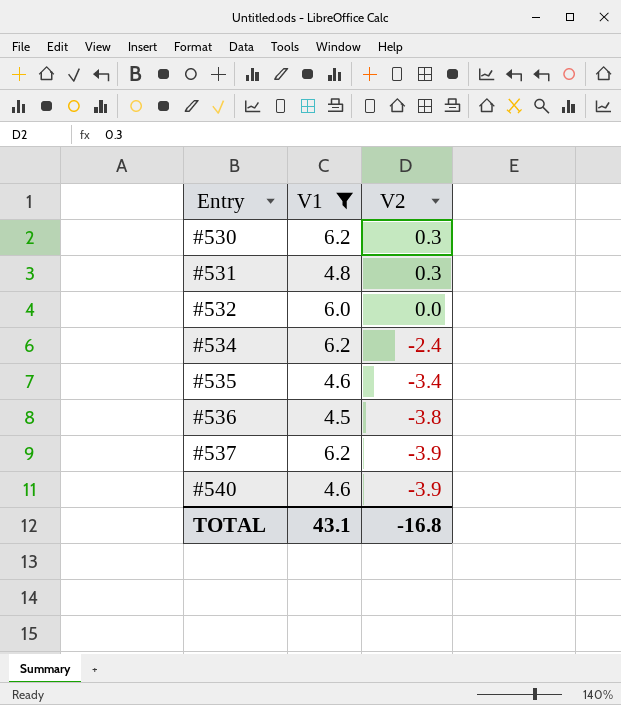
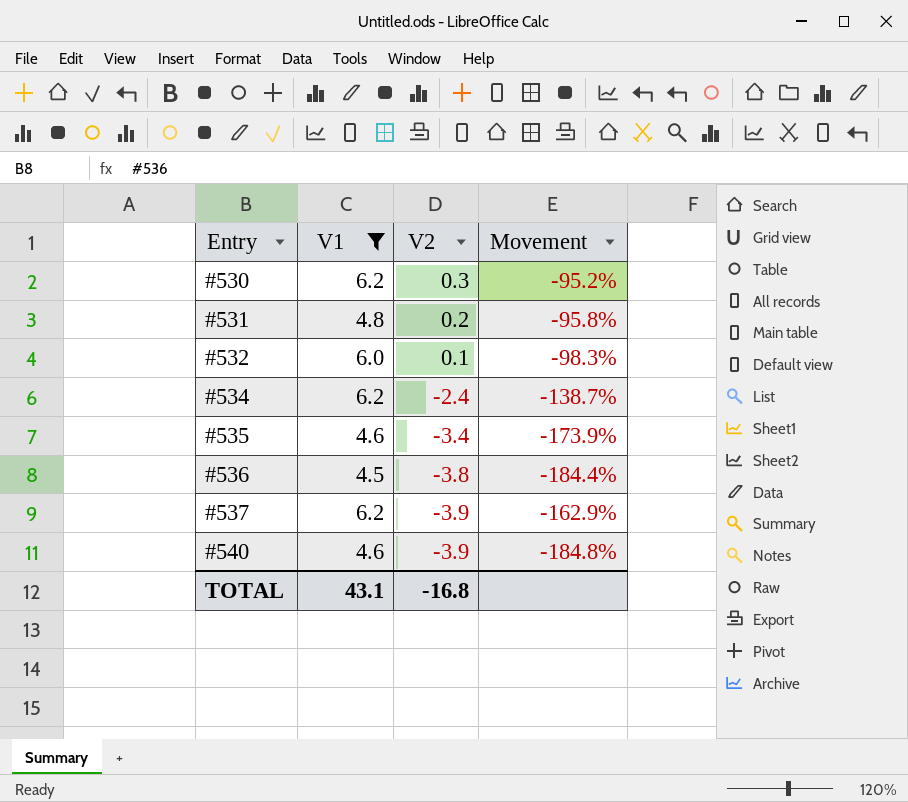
column Movement | formula: none -> ([V2] - [V1]) / [V1]
#531 | V2: 0.3 -> 0.2
#532 | V2: 0.0 -> 0.1

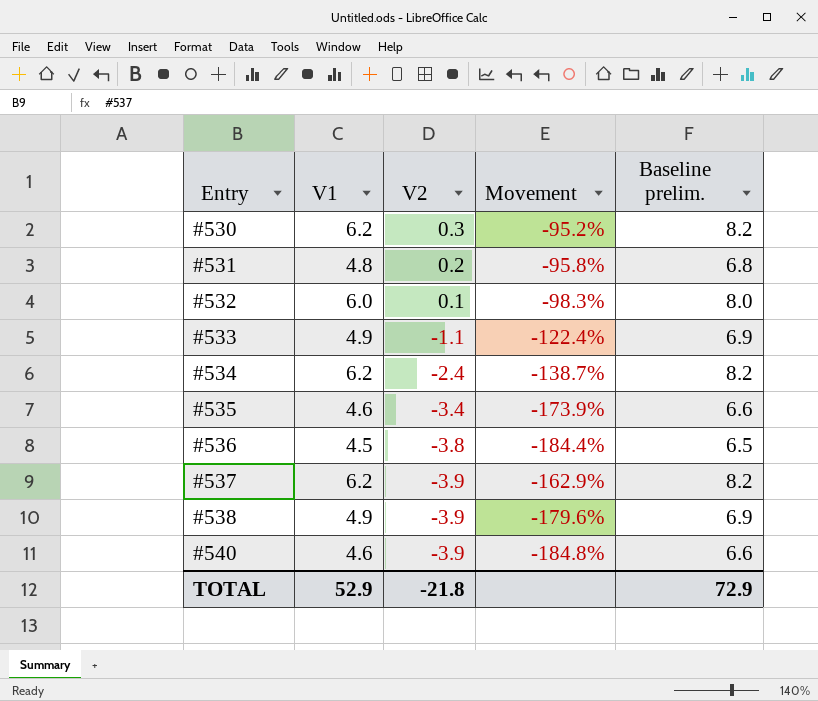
filter: V1 != 4.9 -> none
column Baseline prelim. | formula: none -> [V1] + 2
TOTAL | V1: 43.1 -> 52.9
TOTAL | V2: -16.8 -> -21.8

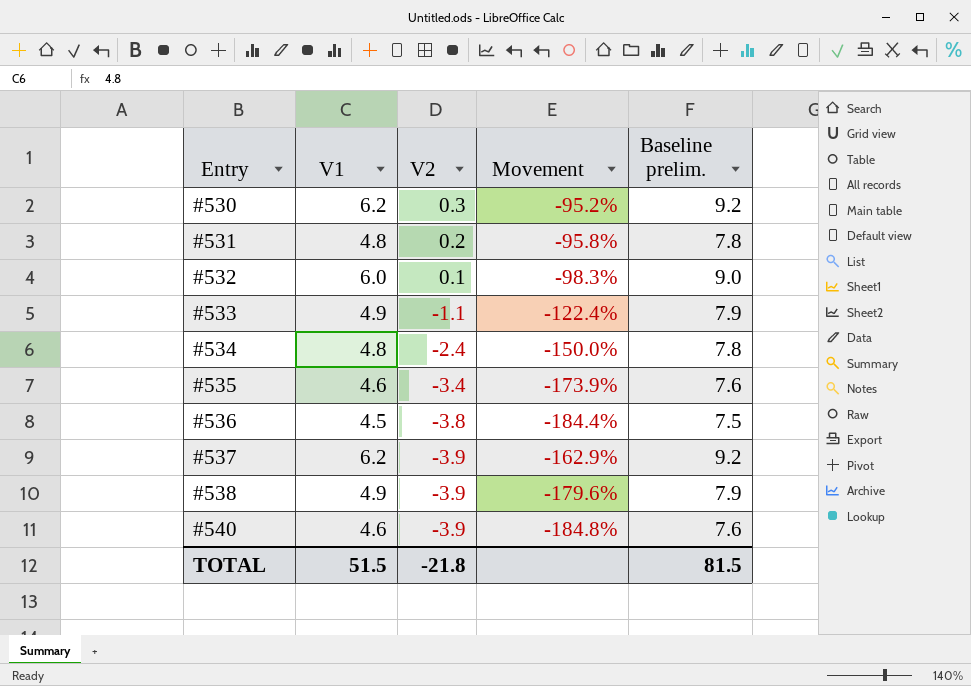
column Baseline prelim. | formula: [V1] + 2 -> [V1] + 3
#534 | V1: 6.2 -> 4.8
#534 | Movement: -138.7% -> -150.0%
TOTAL | V1: 52.9 -> 51.5
TOTAL | Baseline prelim.: 72.9 -> 81.5

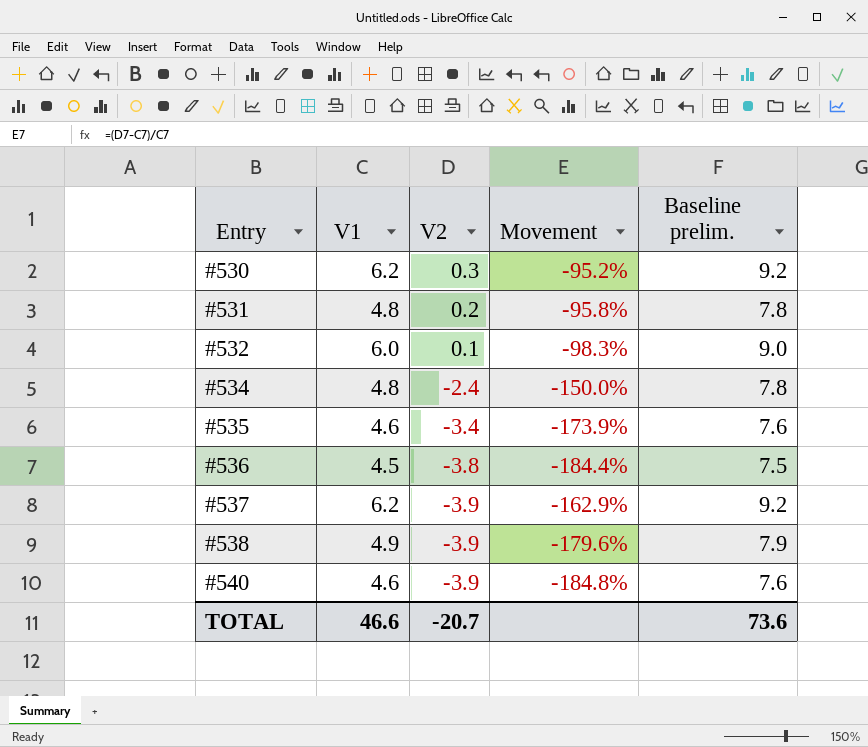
row #533: 4.9 | -1.1 | -122.4% | 7.9 -> none
TOTAL | V1: 51.5 -> 46.6
TOTAL | V2: -21.8 -> -20.7
TOTAL | Baseline prelim.: 81.5 -> 73.6

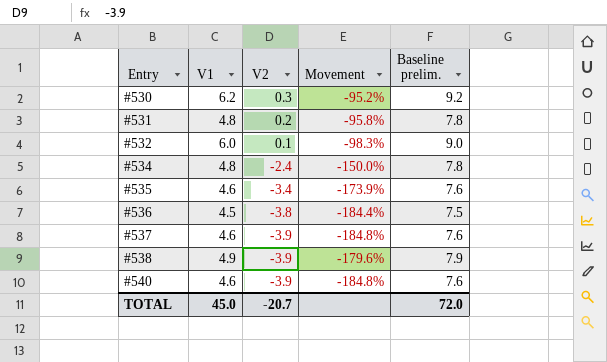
#537 | V1: 6.2 -> 4.6
#537 | Movement: -162.9% -> -184.8%
#537 | Baseline prelim.: 9.2 -> 7.6
TOTAL | V1: 46.6 -> 45.0
TOTAL | Baseline prelim.: 73.6 -> 72.0

